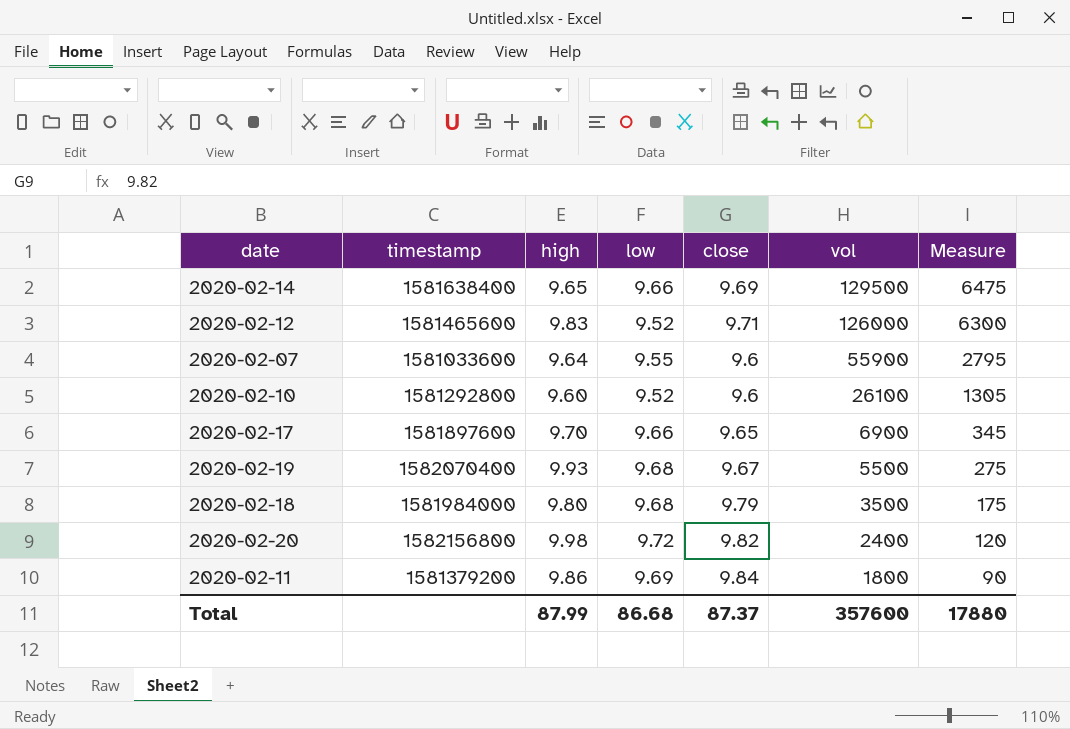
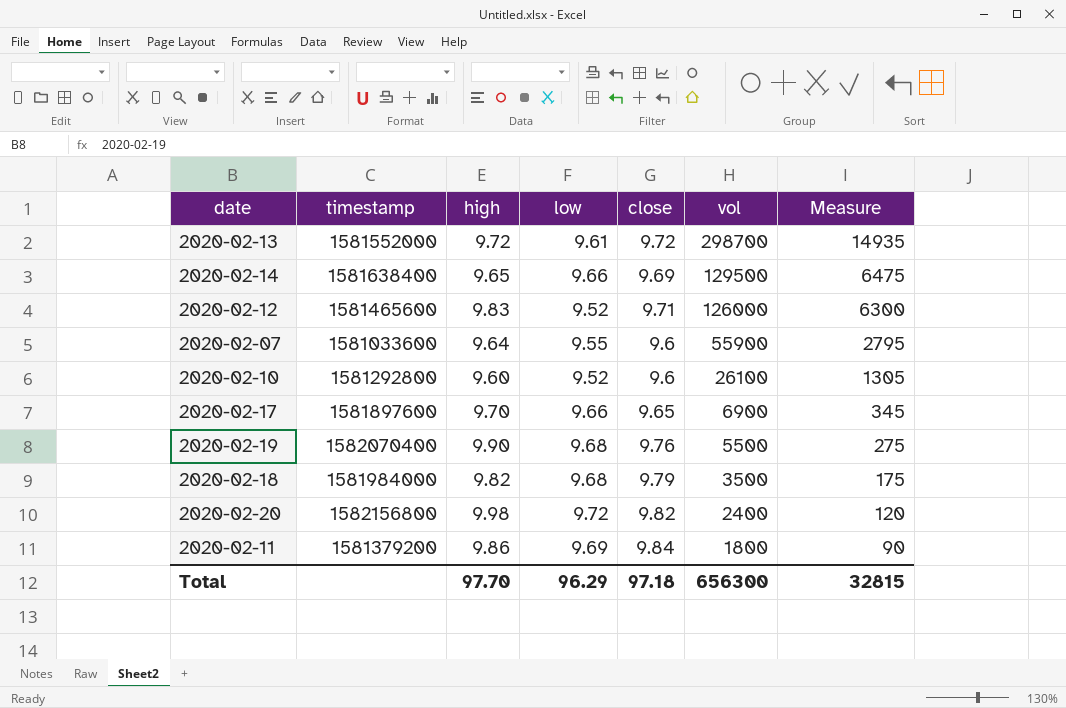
row 2020-02-13: none -> 1581552000 | 9.72 | 9.61 | 9.72 | 298700 | 14935
2020-02-19 | high: 9.93 -> 9.90
2020-02-19 | close: 9.67 -> 9.76
2020-02-18 | high: 9.80 -> 9.82
Total | high: 87.99 -> 97.70
Total | low: 86.68 -> 96.29
Total | close: 87.37 -> 97.18
Total | vol: 357600 -> 656300
Total | Measure: 17880 -> 32815

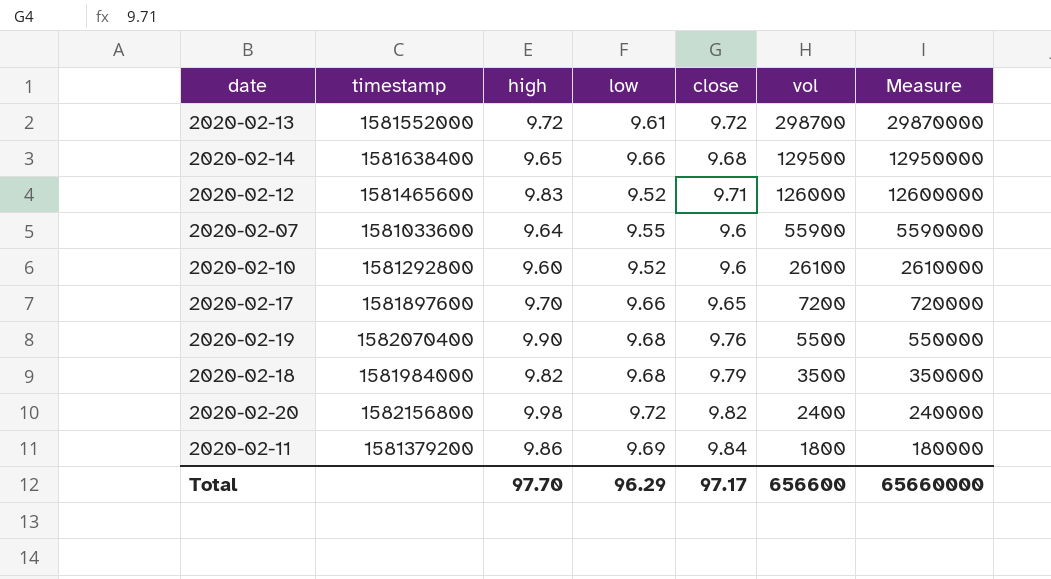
column Measure | formula: [vol] * 0.05 -> [vol] * 100
2020-02-14 | close: 9.69 -> 9.68
2020-02-17 | vol: 6900 -> 7200
Total | close: 97.18 -> 97.17
Total | vol: 656300 -> 656600
Total | Measure: 32815 -> 65660000

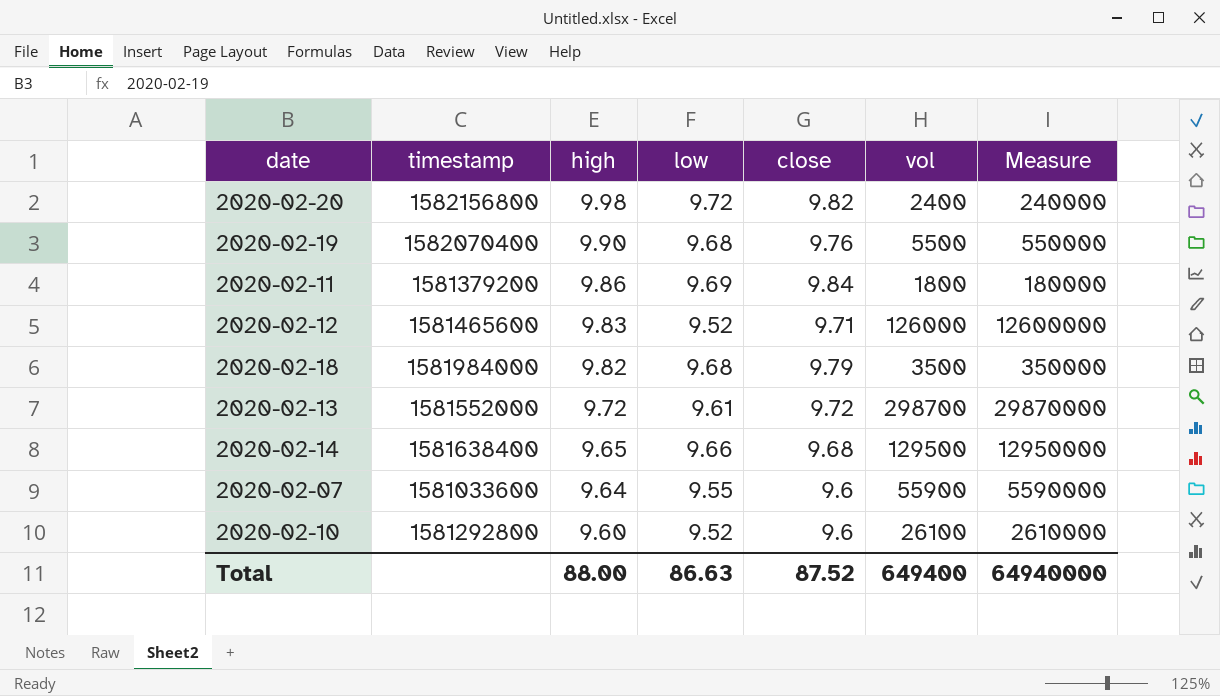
row order: vol descending -> high descending
row 2020-02-17: 1581897600 | 9.70 | 9.66 | 9.65 | 7200 | 720000 -> none
Total | high: 97.70 -> 88.00
Total | low: 96.29 -> 86.63
Total | close: 97.17 -> 87.52
Total | vol: 656600 -> 649400
Total | Measure: 65660000 -> 64940000

